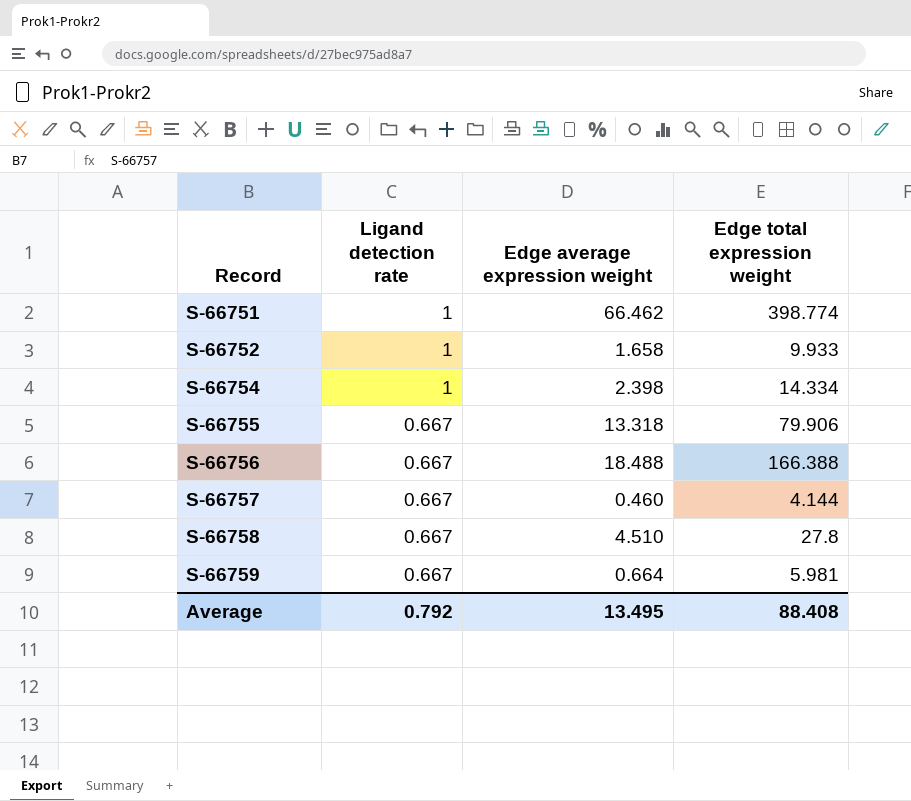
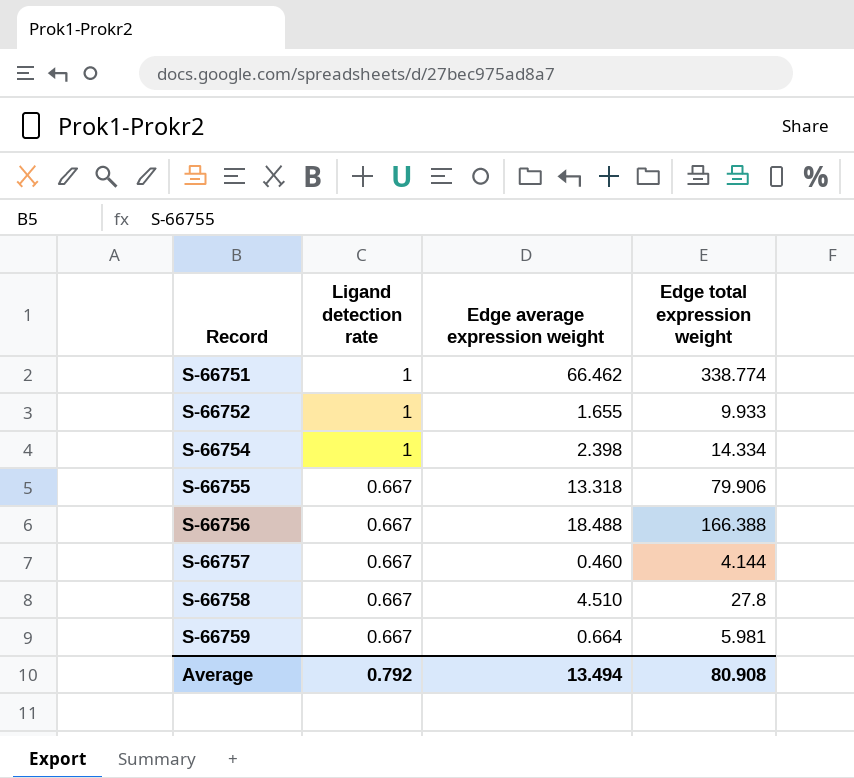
S-66751 | Edge total expression weight: 398.774 -> 338.774
S-66752 | Edge average expression weight: 1.658 -> 1.655
Average | Edge average expression weight: 13.495 -> 13.494
Average | Edge total expression weight: 88.408 -> 80.908

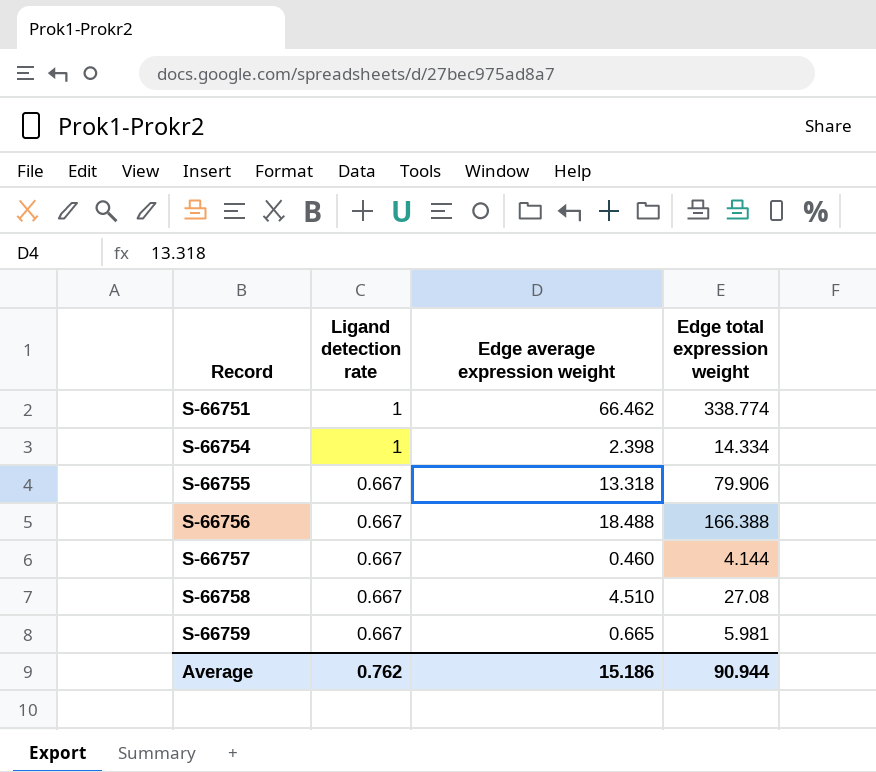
row S-66752: 1 | 1.655 | 9.933 -> none
S-66758 | Edge total expression weight: 27.8 -> 27.08
S-66759 | Edge average expression weight: 0.664 -> 0.665
Average | Ligand detection rate: 0.792 -> 0.762
Average | Edge average expression weight: 13.494 -> 15.186
Average | Edge total expression weight: 80.908 -> 90.944

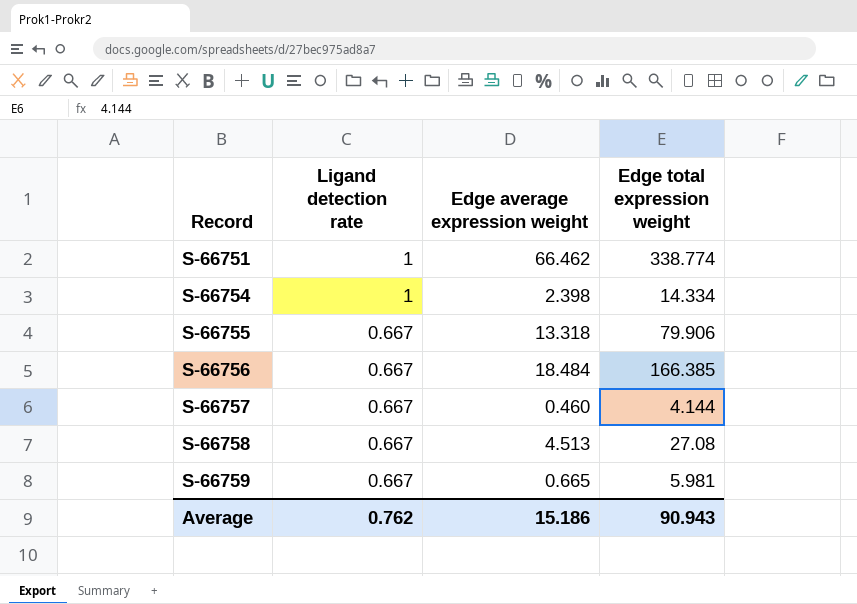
S-66756 | Edge average expression weight: 18.488 -> 18.484
S-66756 | Edge total expression weight: 166.388 -> 166.385
S-66758 | Edge average expression weight: 4.510 -> 4.513
Average | Edge total expression weight: 90.944 -> 90.943

